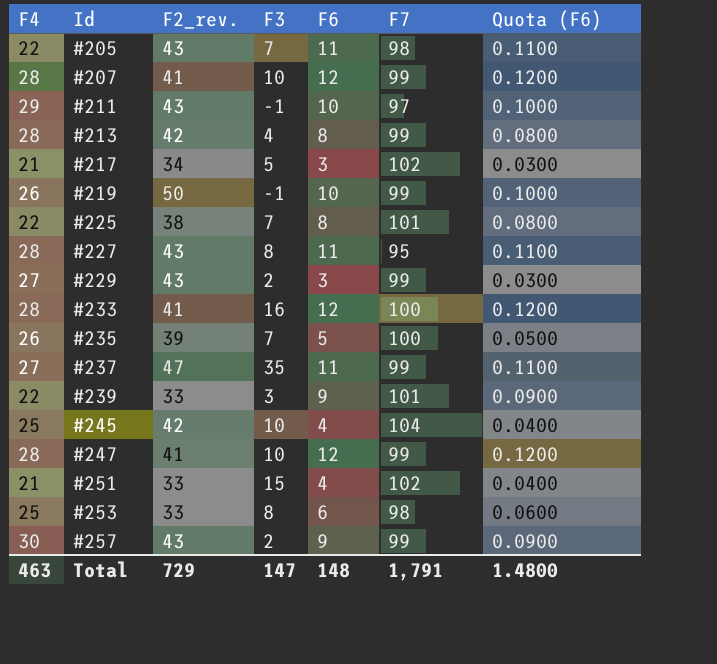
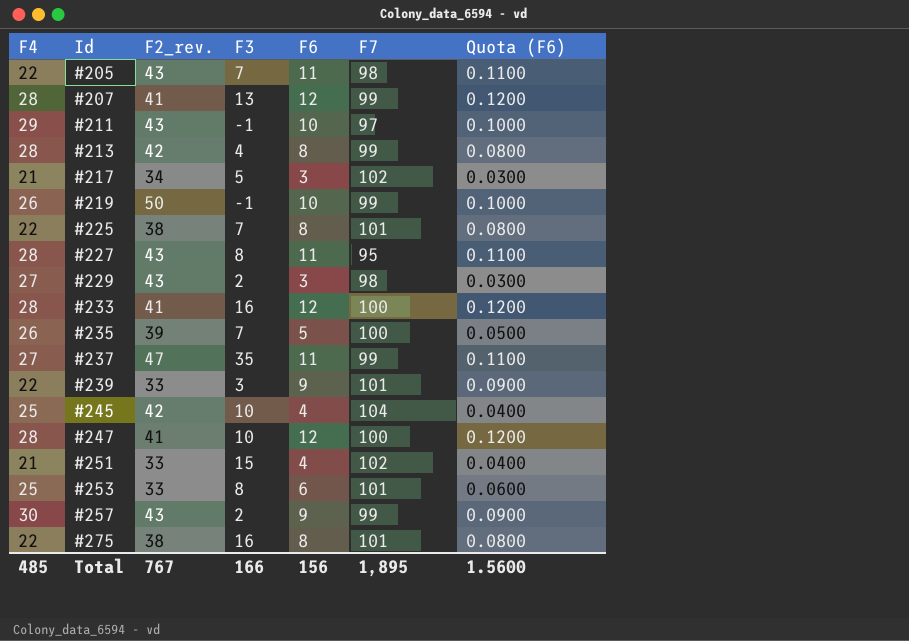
#207 | F3: 10 -> 13
#229 | F7: 99 -> 98
#247 | F7: 99 -> 100
#253 | F7: 98 -> 101
row #275: none -> 22 | 38 | 16 | 8 | 101 | 0.0800
Total | F4: 463 -> 485
Total | F2_rev.: 729 -> 767
Total | F3: 147 -> 166
Total | F6: 148 -> 156
Total | F7: 1,791 -> 1,895
Total | Quota (F6): 1.4800 -> 1.5600

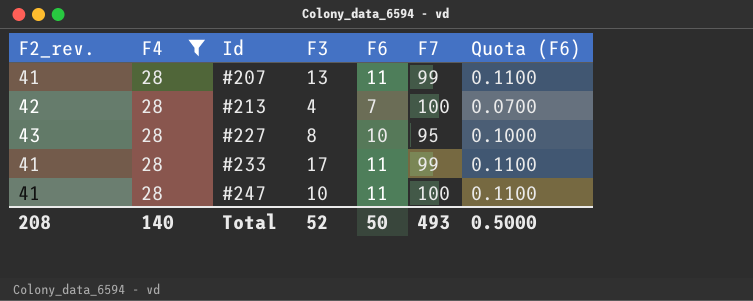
filter: none -> F4 = 28
column F2_rev. | position: 3 -> 1
#207 | F6: 12 -> 11
#207 | Quota (F6): 0.1200 -> 0.1100
#213 | F6: 8 -> 7
#213 | F7: 99 -> 100
#213 | Quota (F6): 0.0800 -> 0.0700
#227 | F6: 11 -> 10
#227 | Quota (F6): 0.1100 -> 0.1000
#233 | F3: 16 -> 17
#233 | F6: 12 -> 11
#233 | F7: 100 -> 99
#233 | Quota (F6): 0.1200 -> 0.1100
#247 | F6: 12 -> 11
#247 | Quota (F6): 0.1200 -> 0.1100
Total | F2_rev.: 767 -> 208
Total | F4: 485 -> 140
Total | F3: 166 -> 52
Total | F6: 156 -> 50
Total | F7: 1,895 -> 493
Total | Quota (F6): 1.5600 -> 0.5000

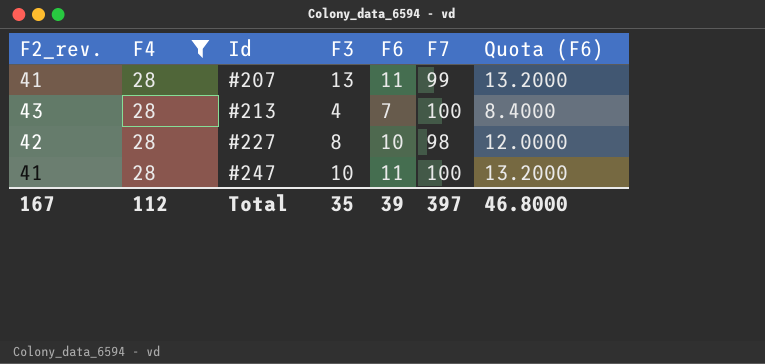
column Quota (F6) | formula: [F6] * 0.01 -> [F6] * 1.2
row #233: 41 | 28 | 17 | 11 | 99 | 0.1100 -> none
#213 | F2_rev.: 42 -> 43
#227 | F2_rev.: 43 -> 42
#227 | F7: 95 -> 98
Total | F2_rev.: 208 -> 167
Total | F4: 140 -> 112
Total | F3: 52 -> 35
Total | F6: 50 -> 39
Total | F7: 493 -> 397
Total | Quota (F6): 0.5000 -> 46.8000

